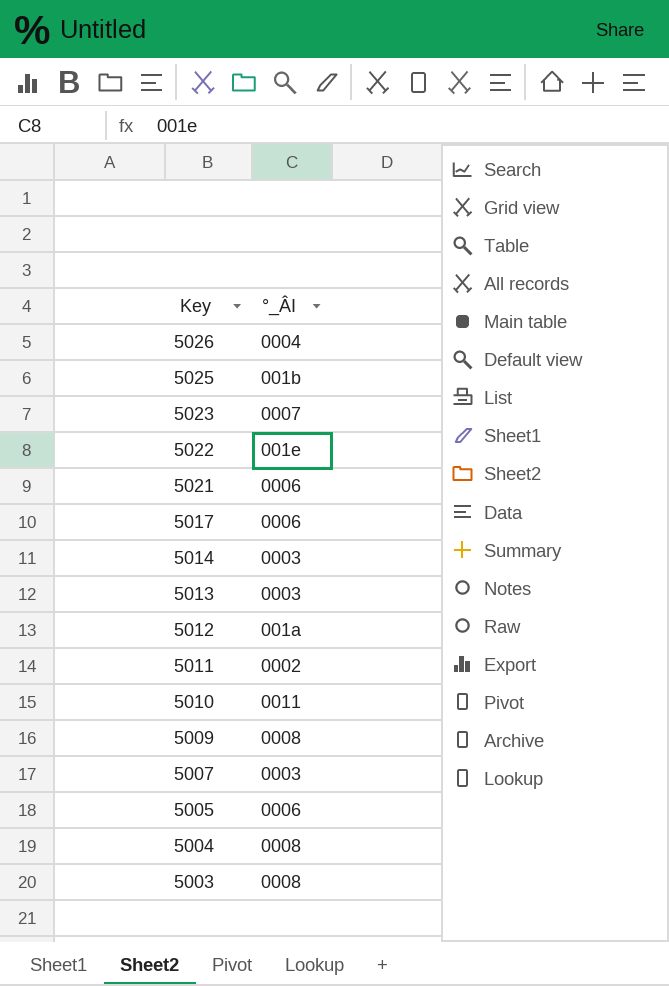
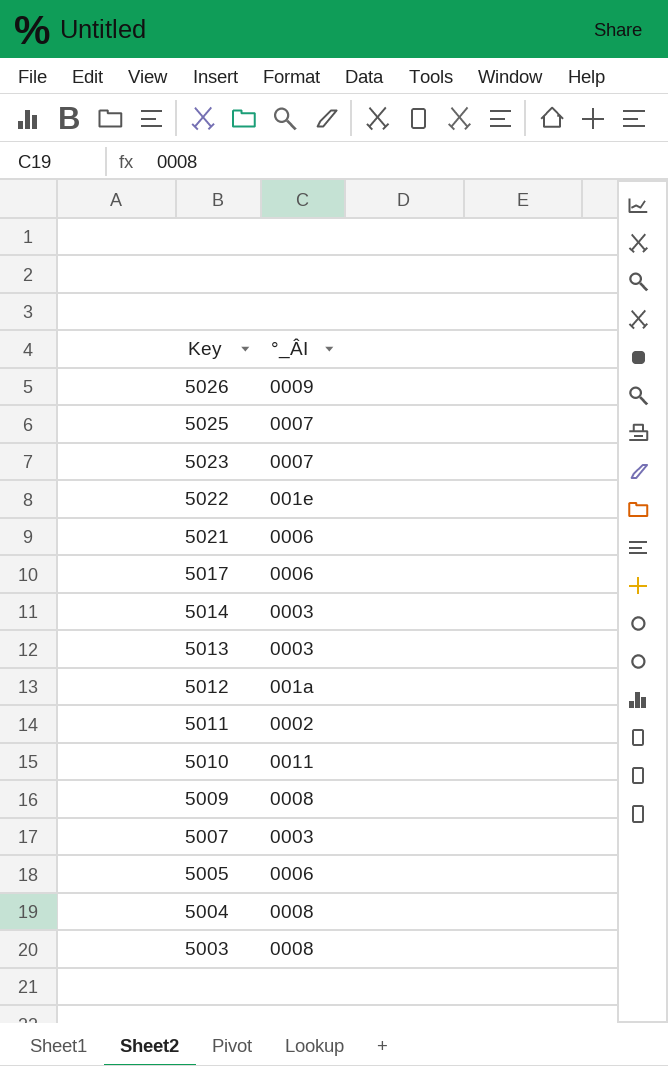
5026 | °_ÂI: 0004 -> 0009
5025 | °_ÂI: 001b -> 0007

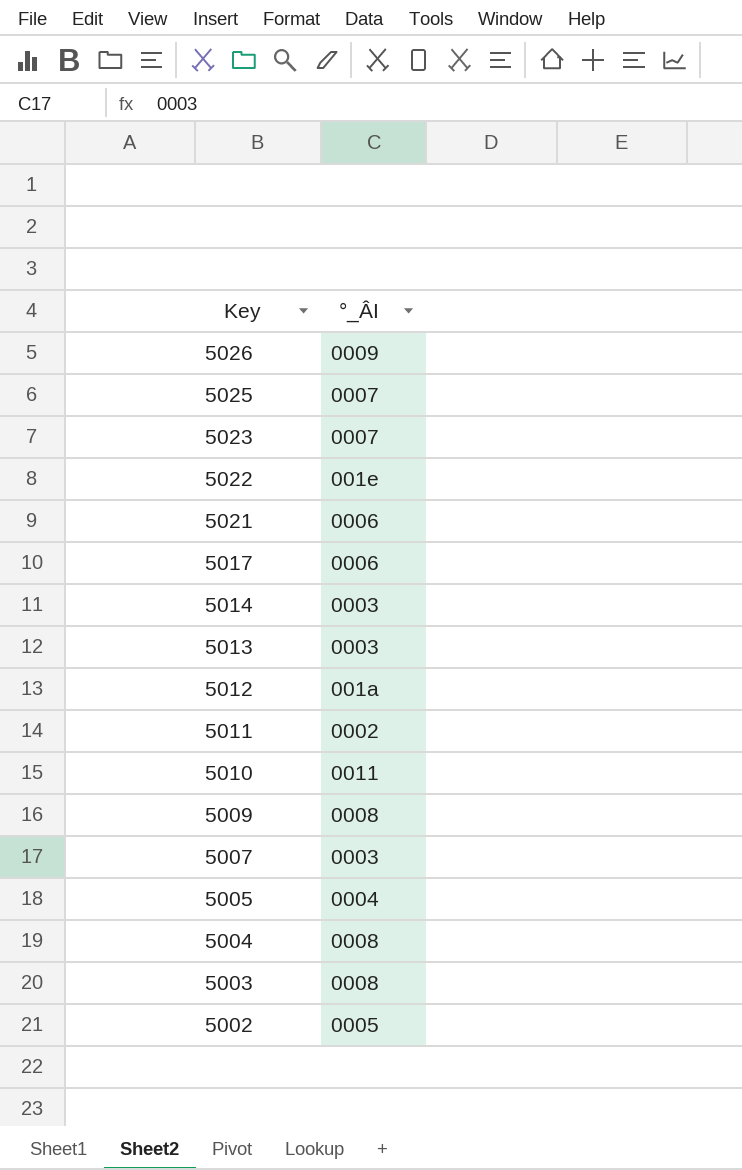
5005 | °_ÂI: 0006 -> 0004
row 5002: none -> 0005

